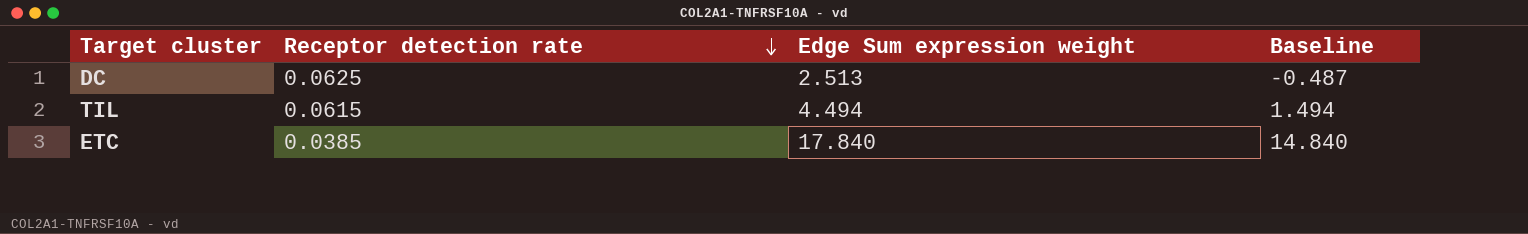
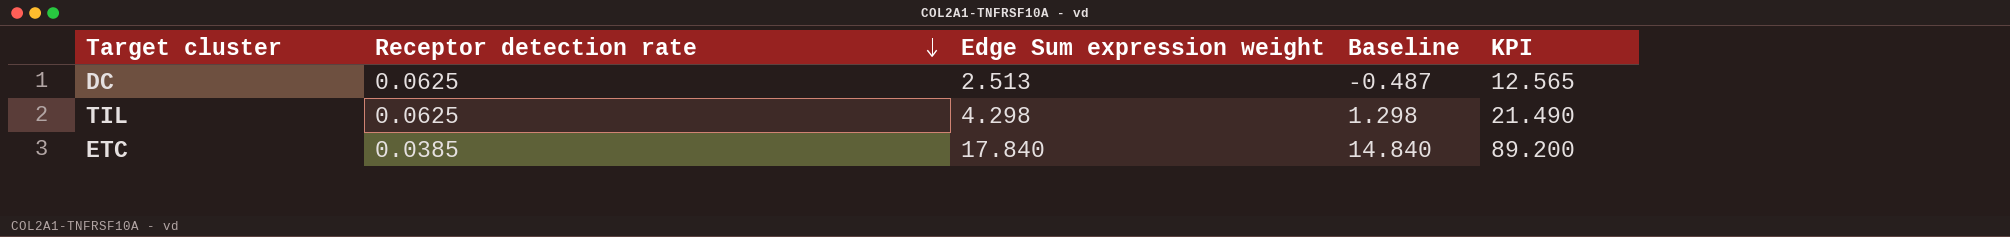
column KPI | formula: none -> [Edge Sum expression weight] * 5
TIL | Receptor detection rate: 0.0615 -> 0.0625
TIL | Edge Sum expression weight: 4.494 -> 4.298
TIL | Baseline: 1.494 -> 1.298

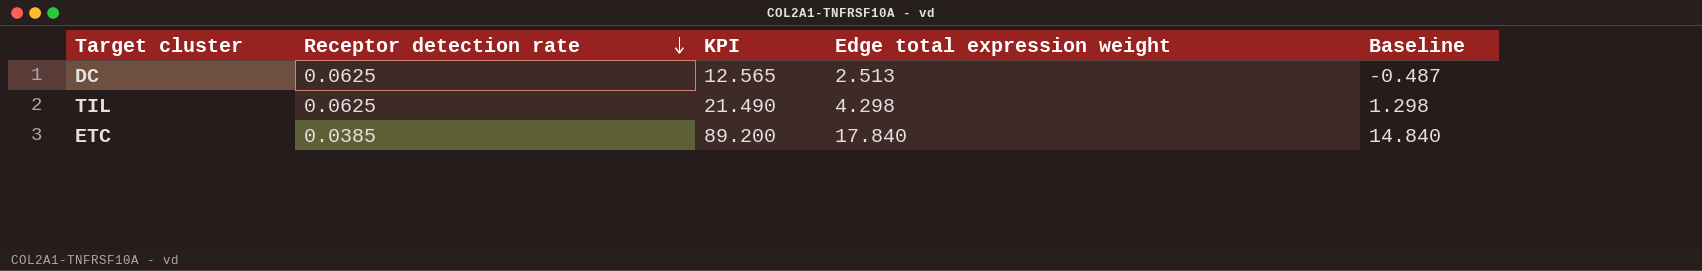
column KPI | position: 5 -> 3
column name: Edge Sum expression weight -> Edge total expression weight

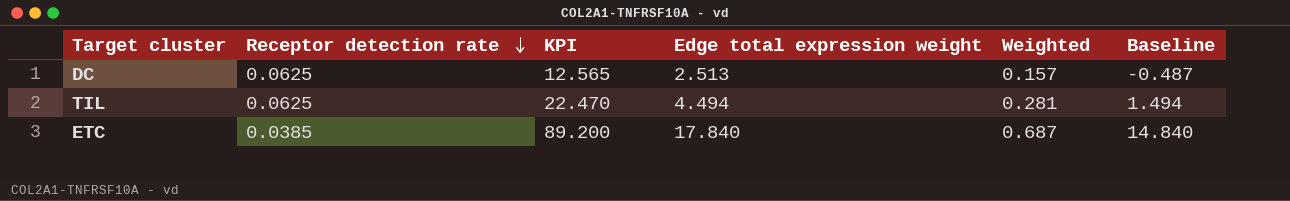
column Weighted | formula: none -> [Receptor detection rate] * [Edge total expression weight]
TIL | KPI: 21.490 -> 22.470
TIL | Edge total expression weight: 4.298 -> 4.494
TIL | Baseline: 1.298 -> 1.494

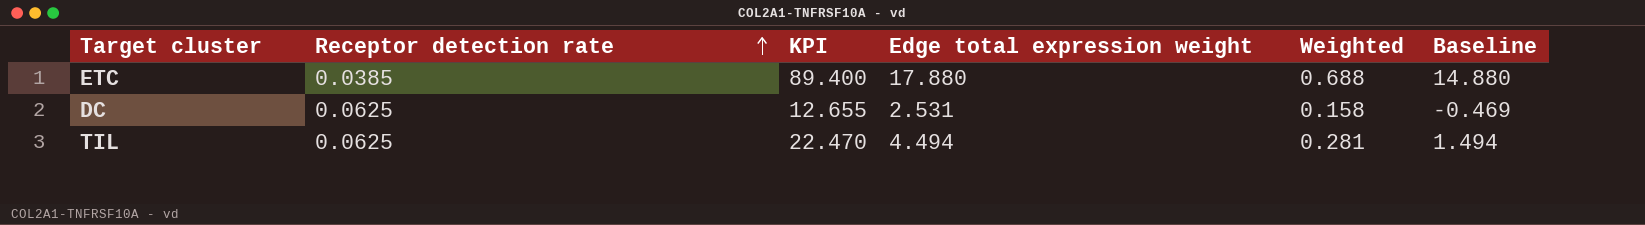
row order: Receptor detection rate descending -> Receptor detection rate ascending
ETC | KPI: 89.200 -> 89.400
ETC | Edge total expression weight: 17.840 -> 17.880
ETC | Weighted: 0.687 -> 0.688
ETC | Baseline: 14.840 -> 14.880
DC | KPI: 12.565 -> 12.655
DC | Edge total expression weight: 2.513 -> 2.531
DC | Weighted: 0.157 -> 0.158
DC | Baseline: -0.487 -> -0.469

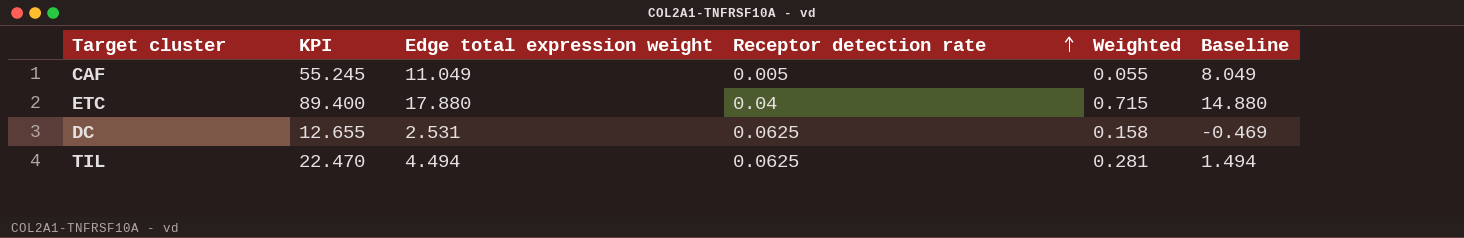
column Receptor detection rate | position: 2 -> 4
row CAF: none -> 55.245 | 11.049 | 0.005 | 0.055 | 8.049
ETC | Receptor detection rate: 0.0385 -> 0.04
ETC | Weighted: 0.688 -> 0.715

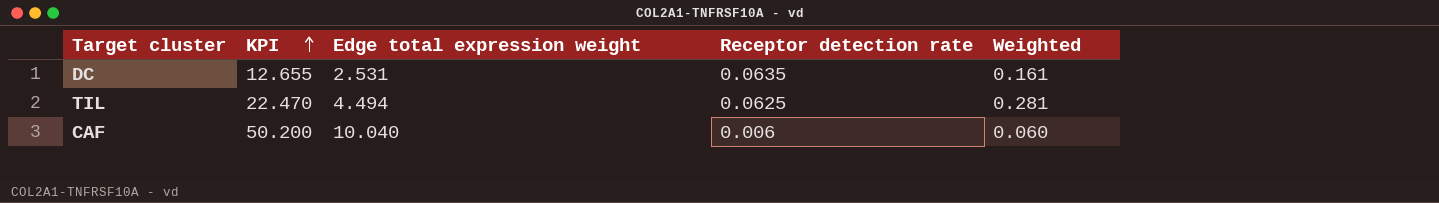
row order: Receptor detection rate ascending -> KPI ascending
column Baseline | formula: [Edge total expression weight] - 3 -> none
row ETC: 89.400 | 17.880 | 0.04 | 0.715 | 14.880 -> none
DC | Receptor detection rate: 0.0625 -> 0.0635
DC | Weighted: 0.158 -> 0.161
CAF | KPI: 55.245 -> 50.200
CAF | Edge total expression weight: 11.049 -> 10.040
CAF | Receptor detection rate: 0.005 -> 0.006
CAF | Weighted: 0.055 -> 0.060

